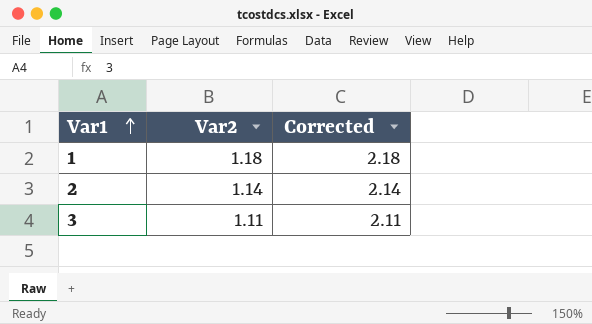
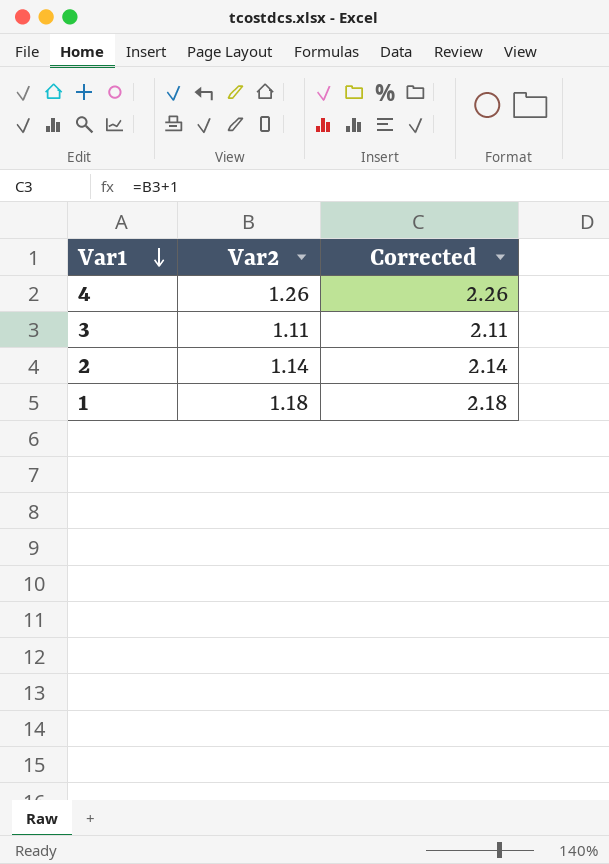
row order: Var1 ascending -> Var1 descending
row 4: none -> 1.26 | 2.26

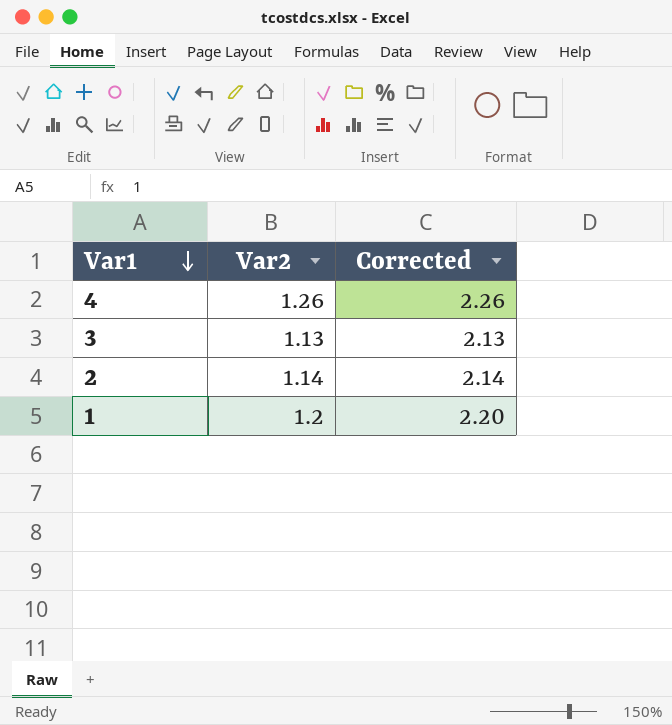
3 | Var2: 1.11 -> 1.13
3 | Corrected: 2.11 -> 2.13
1 | Var2: 1.18 -> 1.2
1 | Corrected: 2.18 -> 2.20

